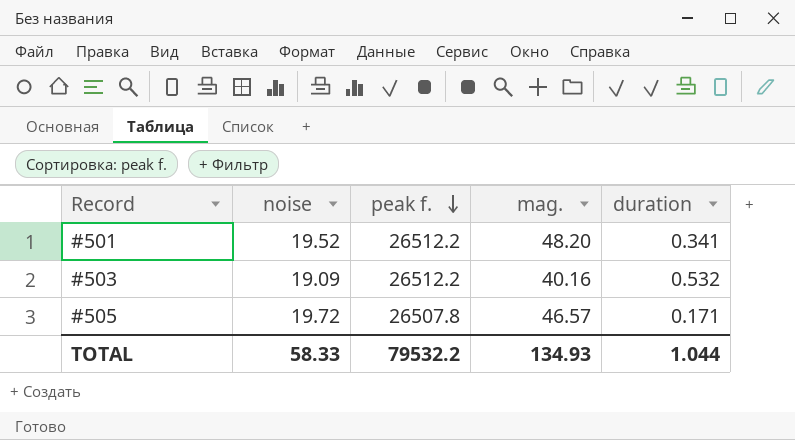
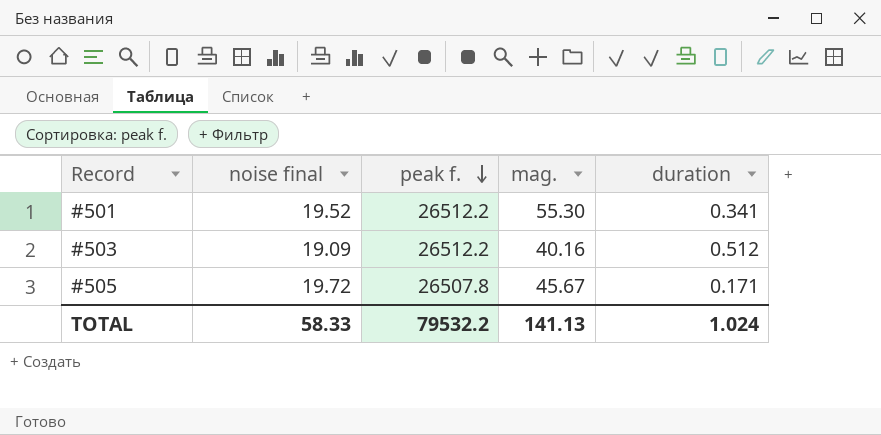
column name: noise -> noise final
#501 | mag.: 48.20 -> 55.30
#503 | duration: 0.532 -> 0.512
#505 | mag.: 46.57 -> 45.67
TOTAL | mag.: 134.93 -> 141.13
TOTAL | duration: 1.044 -> 1.024

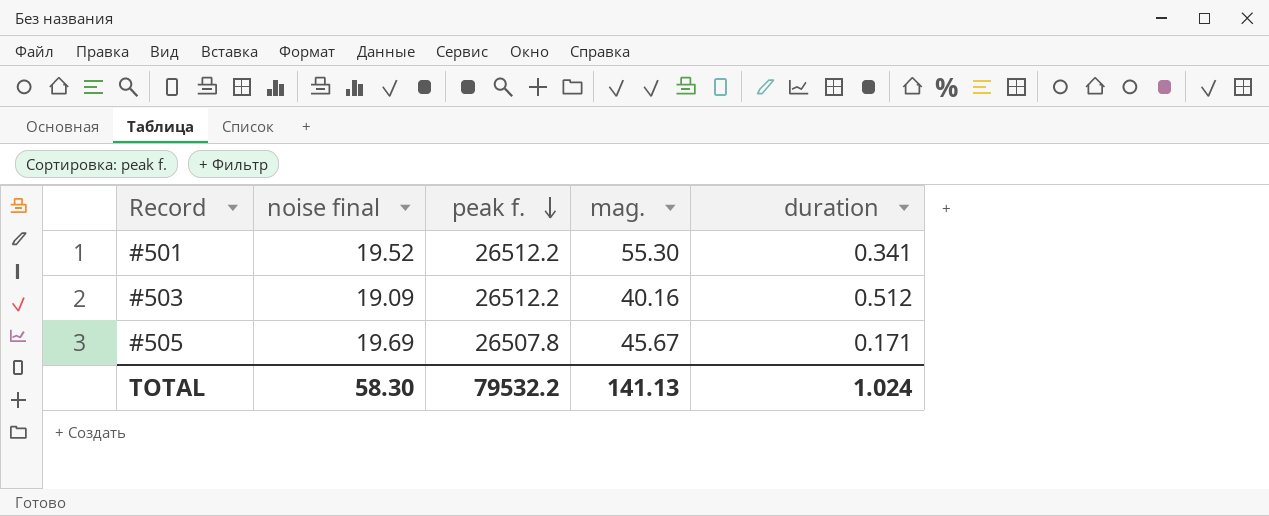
#505 | noise final: 19.72 -> 19.69
TOTAL | noise final: 58.33 -> 58.30

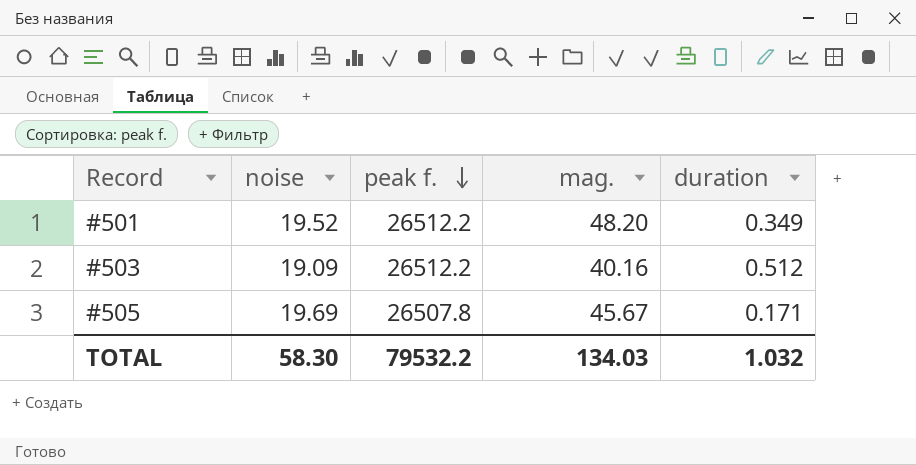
column name: noise final -> noise
#501 | mag.: 55.30 -> 48.20
#501 | duration: 0.341 -> 0.349
TOTAL | mag.: 141.13 -> 134.03
TOTAL | duration: 1.024 -> 1.032

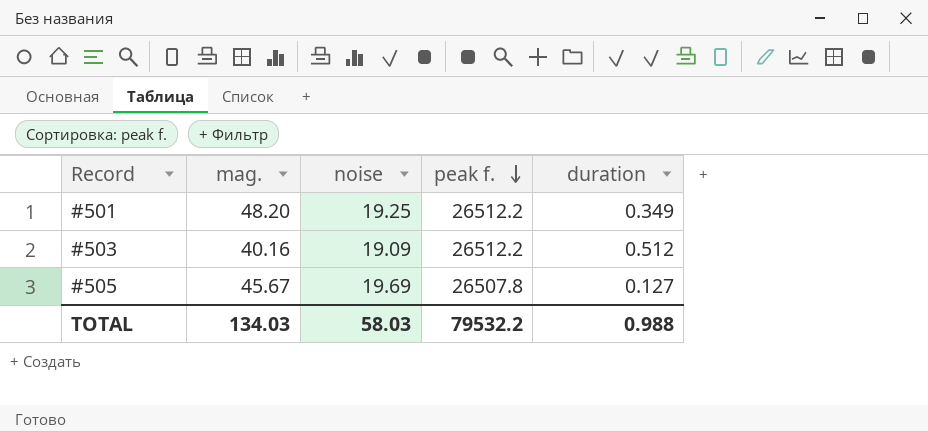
column mag. | position: 4 -> 2
#501 | noise: 19.52 -> 19.25
#505 | duration: 0.171 -> 0.127
TOTAL | noise: 58.30 -> 58.03
TOTAL | duration: 1.032 -> 0.988

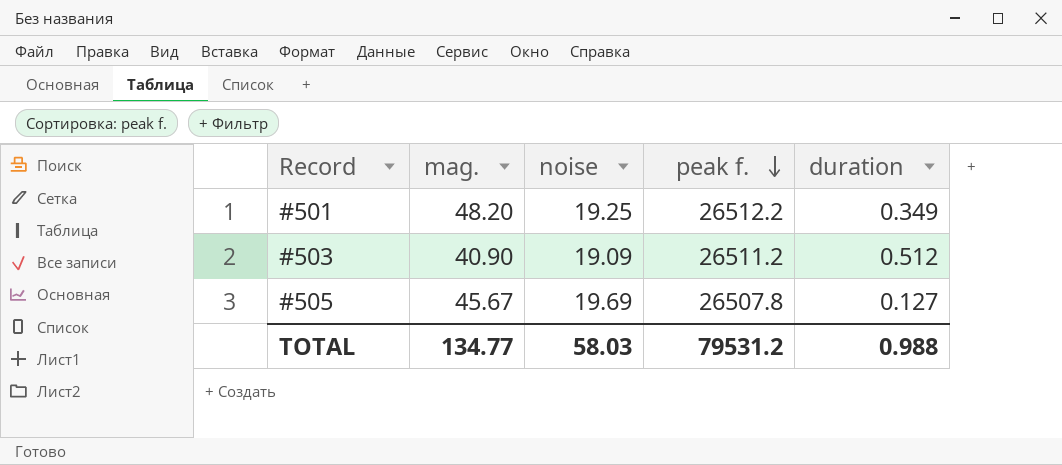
#503 | mag.: 40.16 -> 40.90
#503 | peak f.: 26512.2 -> 26511.2
TOTAL | mag.: 134.03 -> 134.77
TOTAL | peak f.: 79532.2 -> 79531.2

